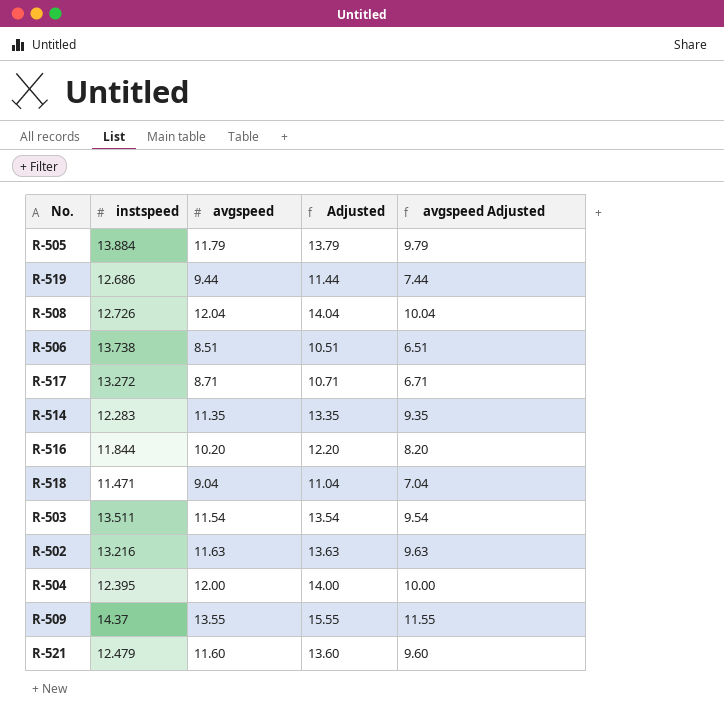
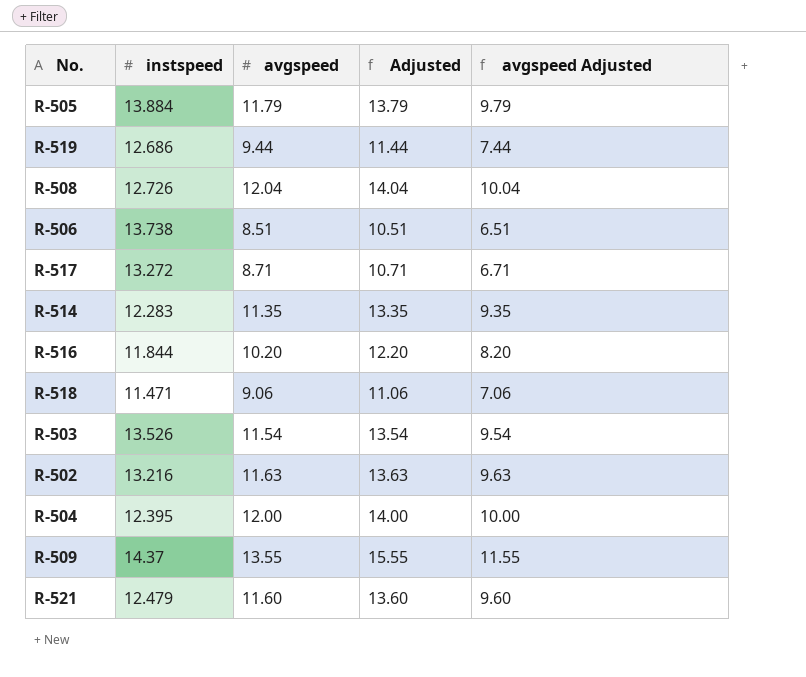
R-518 | avgspeed: 9.04 -> 9.06
R-518 | Adjusted: 11.04 -> 11.06
R-518 | avgspeed Adjusted: 7.04 -> 7.06
R-503 | instspeed: 13.511 -> 13.526

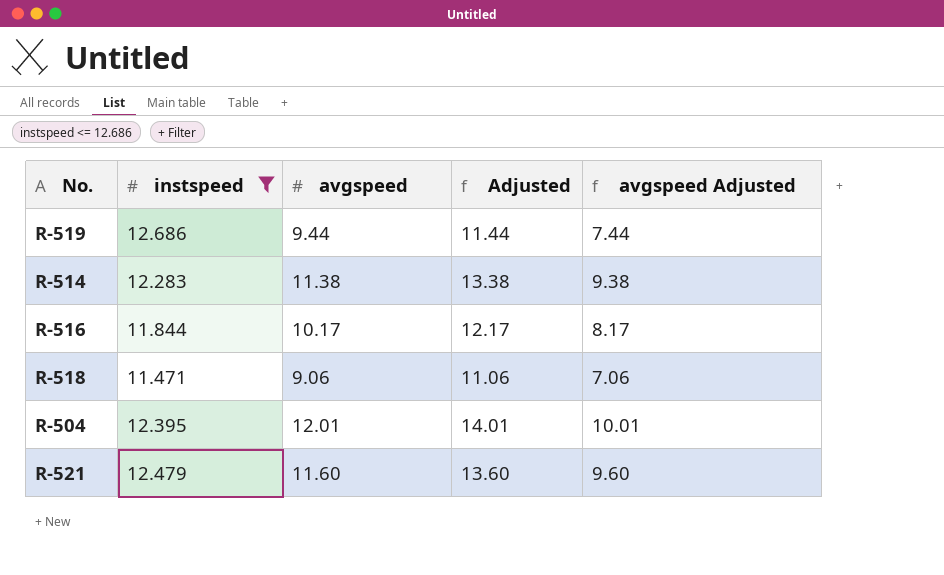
filter: none -> instspeed <= 12.686
R-514 | avgspeed: 11.35 -> 11.38
R-514 | Adjusted: 13.35 -> 13.38
R-514 | avgspeed Adjusted: 9.35 -> 9.38
R-516 | avgspeed: 10.20 -> 10.17
R-516 | Adjusted: 12.20 -> 12.17
R-516 | avgspeed Adjusted: 8.20 -> 8.17
R-504 | avgspeed: 12.00 -> 12.01
R-504 | Adjusted: 14.00 -> 14.01
R-504 | avgspeed Adjusted: 10.00 -> 10.01

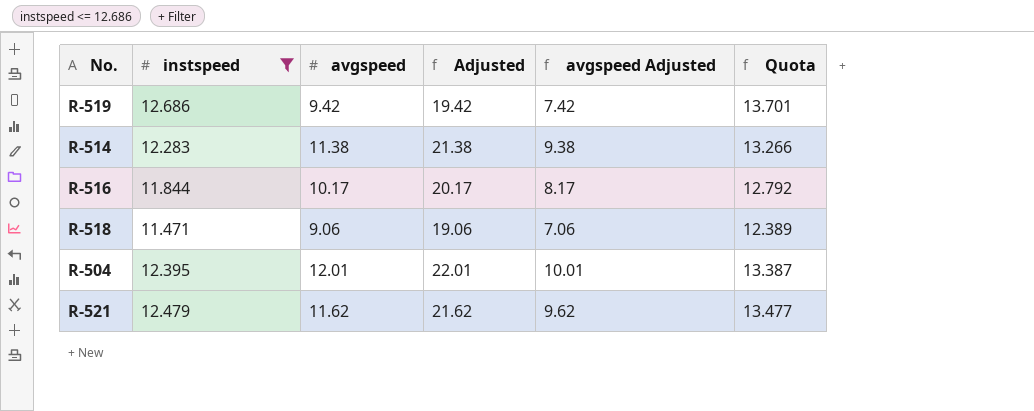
column Adjusted | formula: [avgspeed] + 2 -> [avgspeed] + 10
column Quota | formula: none -> [instspeed] * 1.08
R-519 | avgspeed: 9.44 -> 9.42
R-519 | avgspeed Adjusted: 7.44 -> 7.42
R-521 | avgspeed: 11.60 -> 11.62
R-521 | avgspeed Adjusted: 9.60 -> 9.62

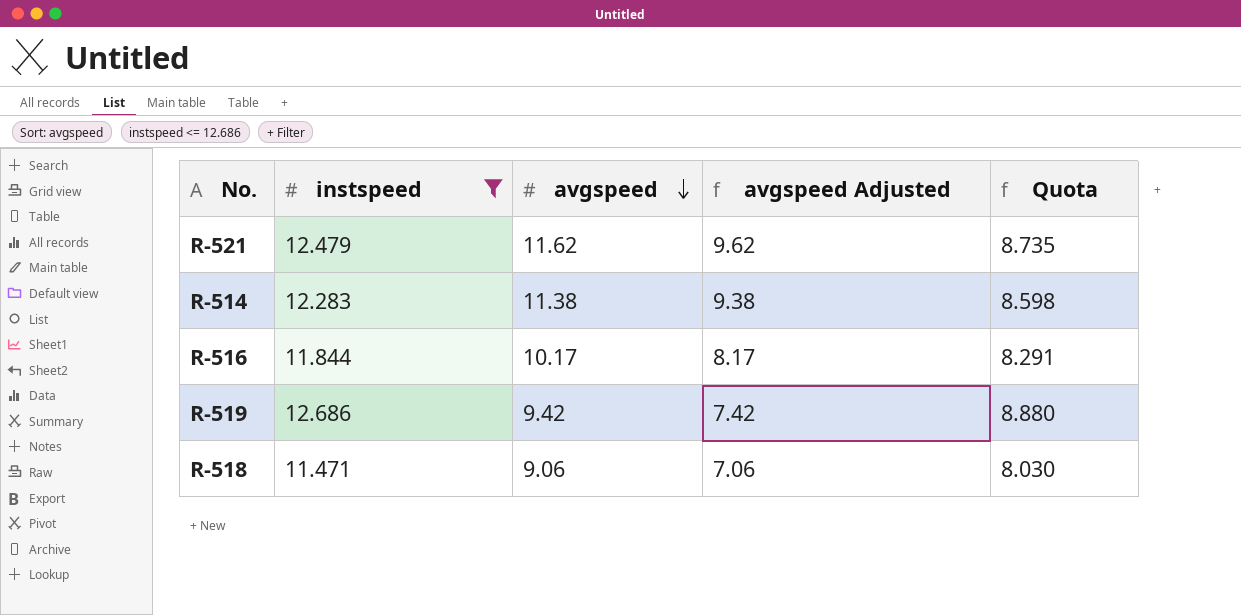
row order: none -> avgspeed descending
column Adjusted | formula: [avgspeed] + 10 -> none
column Quota | formula: [instspeed] * 1.08 -> [instspeed] * 0.7
row R-504: 12.395 | 12.01 | 22.01 | 10.01 | 13.387 -> none

